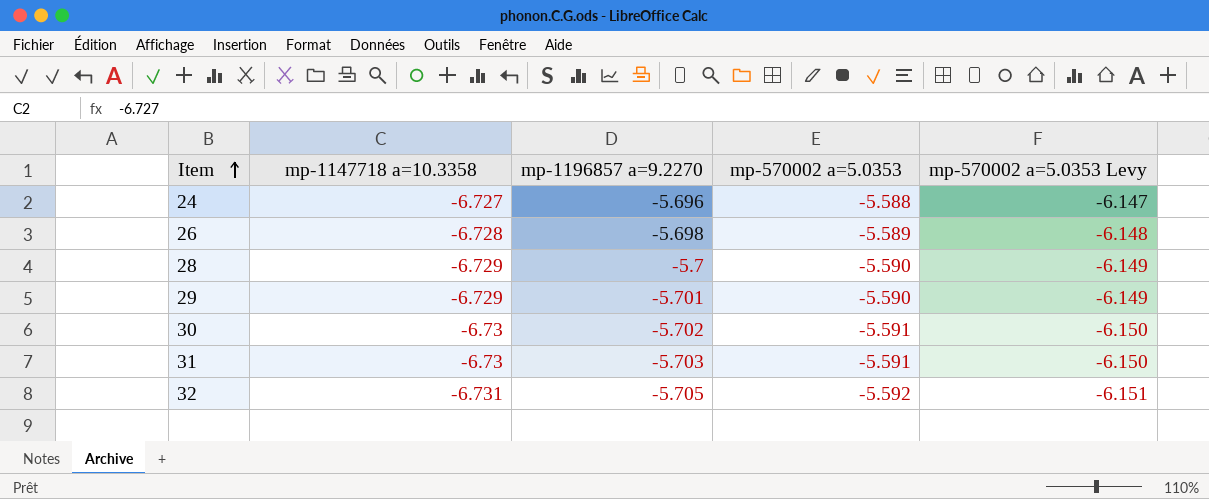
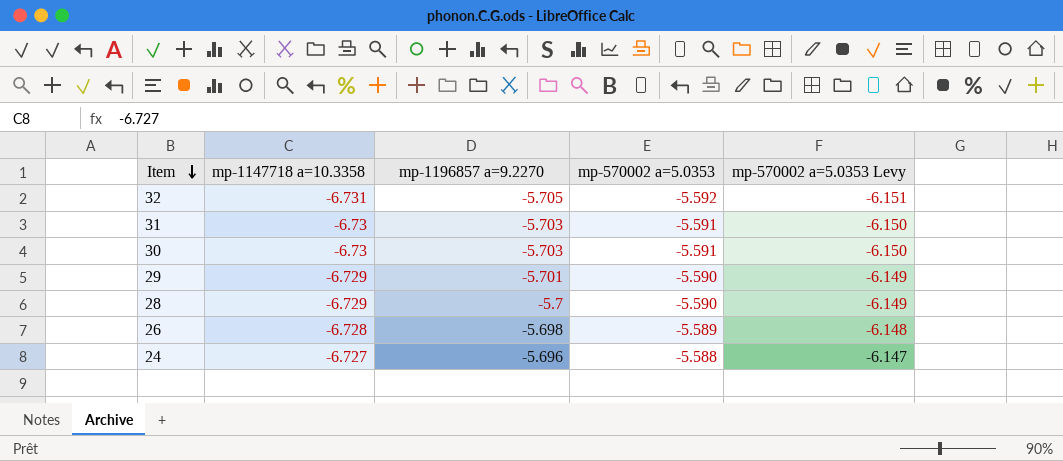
row order: Item ascending -> Item descending
30 | mp-1196857 a=9.2270: -5.702 -> -5.703

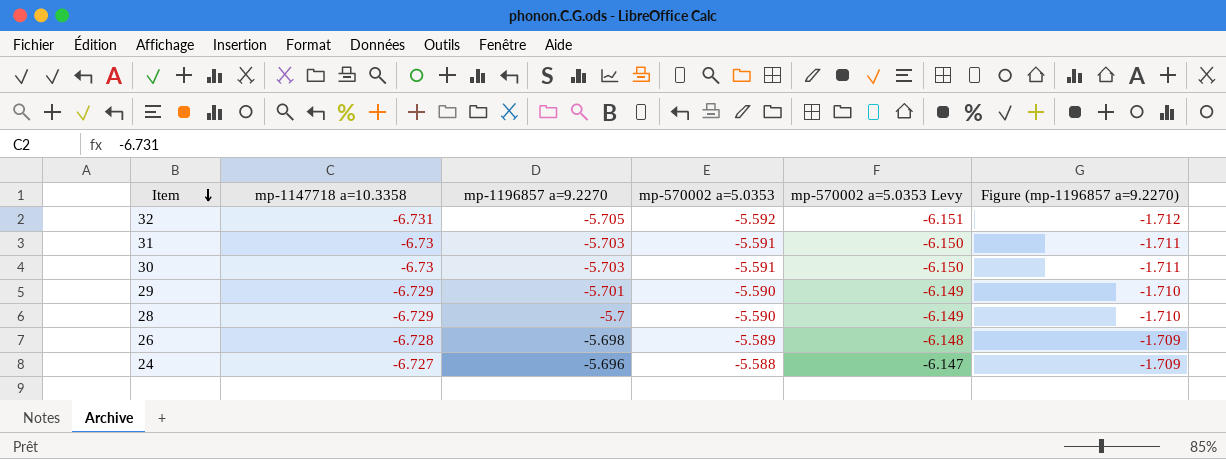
column Figure (mp-1196857 a=9.2270) | formula: none -> [mp-1196857 a=9.2270] * 0.3

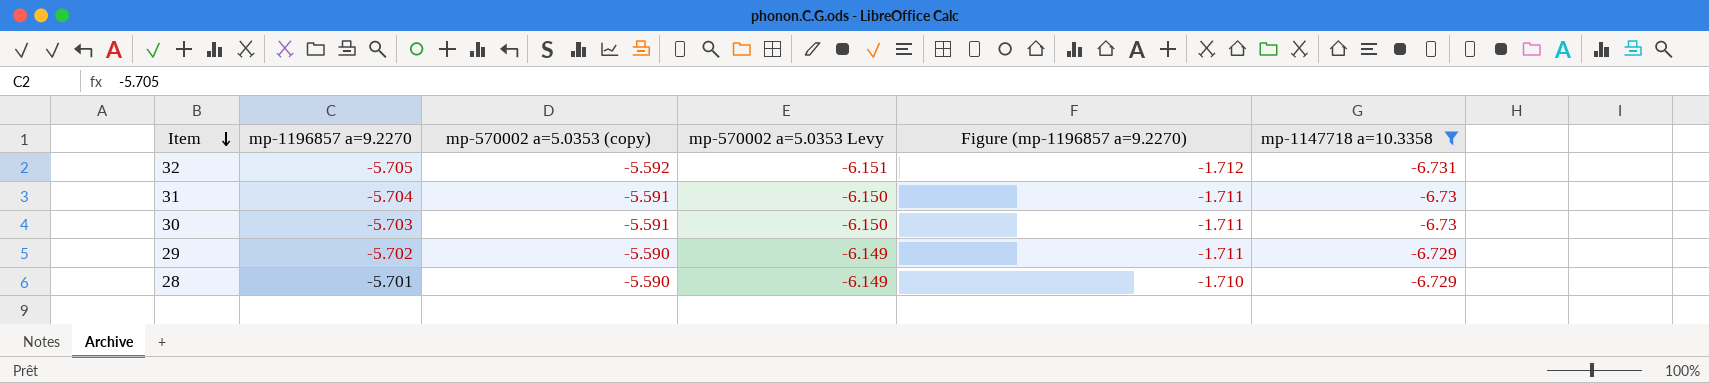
filter: none -> mp-1147718 a=10.3358 <= -6.729
column name: mp-570002 a=5.0353 -> mp-570002 a=5.0353 (copy)
column mp-1147718 a=10.3358 | position: 2 -> 6
31 | mp-1196857 a=9.2270: -5.703 -> -5.704
29 | mp-1196857 a=9.2270: -5.701 -> -5.702
29 | Figure (mp-1196857 a=9.2270): -1.710 -> -1.711
28 | mp-1196857 a=9.2270: -5.7 -> -5.701

